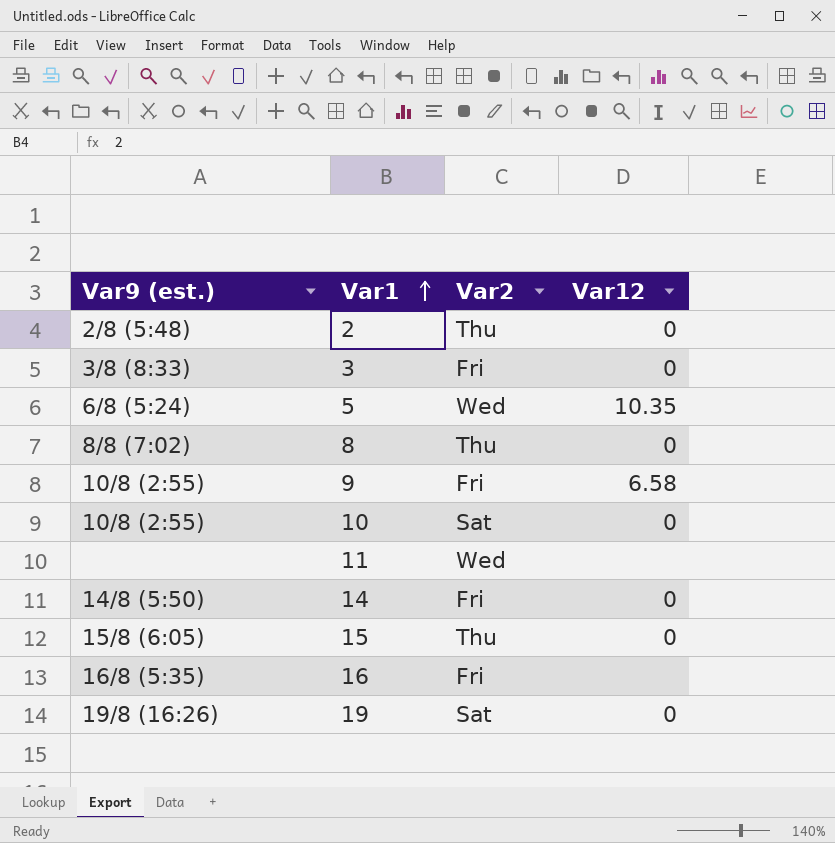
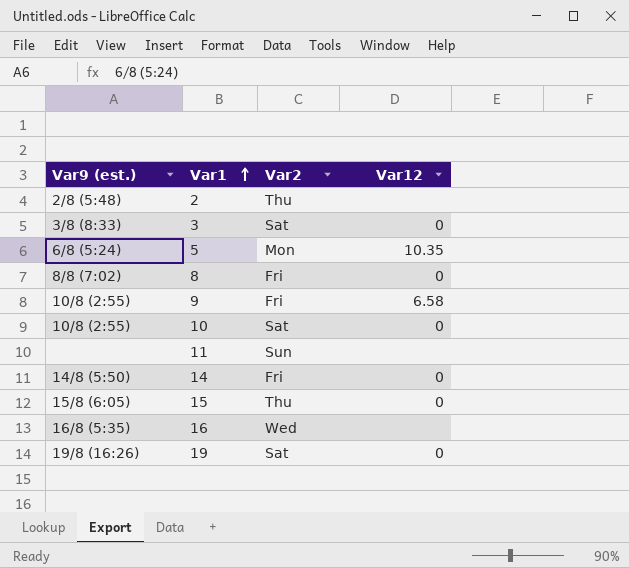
2 | Var12: 0 -> none
3 | Var2: Fri -> Sat
5 | Var2: Wed -> Mon
8 | Var2: Thu -> Fri
11 | Var2: Wed -> Sun
16 | Var2: Fri -> Wed

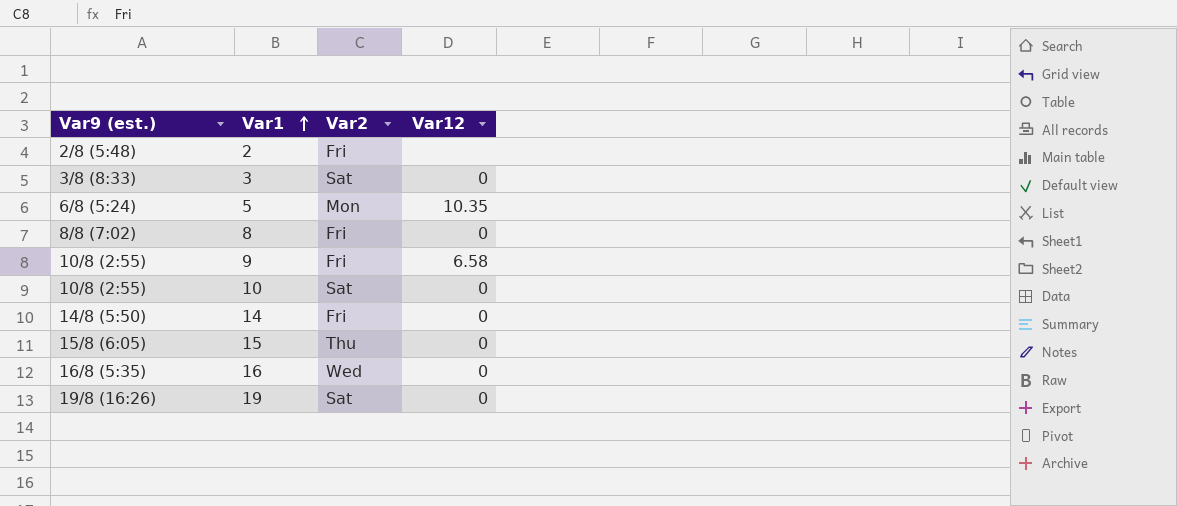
row 11: none | Sun | none -> none
2 | Var2: Thu -> Fri
16 | Var12: none -> 0

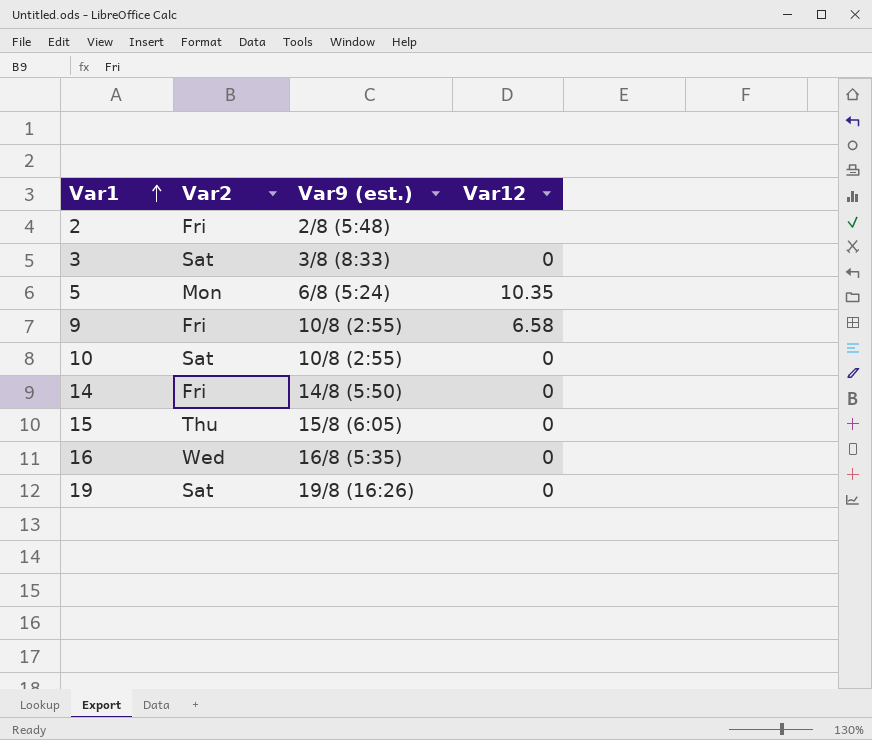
column Var9 (est.) | position: 1 -> 3
row 8: 8/8 (7:02) | Fri | 0 -> none

